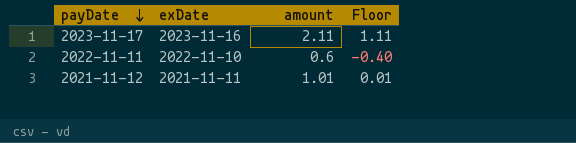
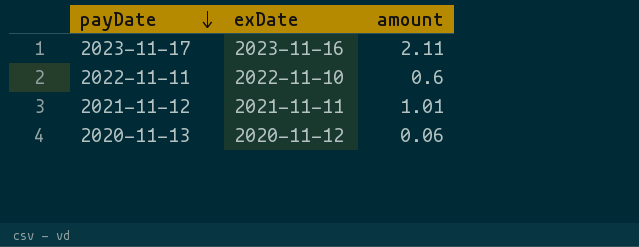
column Floor | formula: [amount] - 1 -> none
row 2020-11-13: none -> 2020-11-12 | 0.06

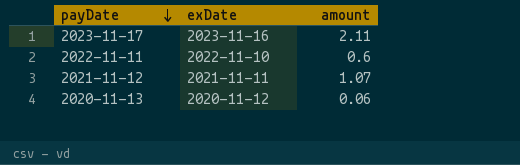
2021-11-12 | amount: 1.01 -> 1.07

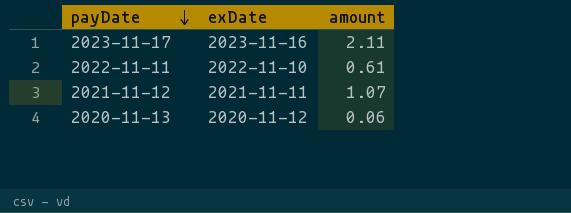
2022-11-11 | amount: 0.6 -> 0.61

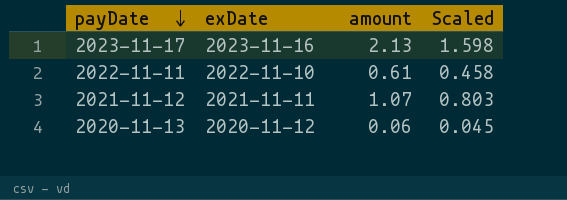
column Scaled | formula: none -> [amount] * 0.75
2023-11-17 | amount: 2.11 -> 2.13

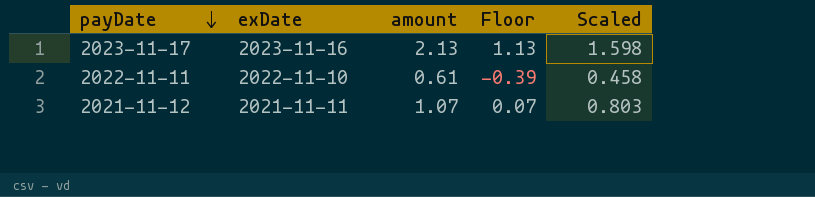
column Floor | formula: none -> [amount] - 1
row 2020-11-13: 2020-11-12 | 0.06 | 0.045 -> none

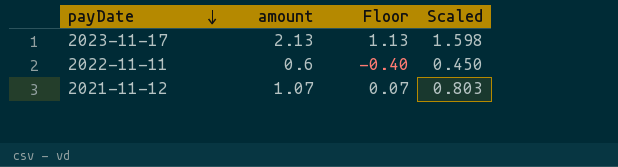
column exDate | position: 2 -> none
2022-11-11 | amount: 0.61 -> 0.6
2022-11-11 | Floor: -0.39 -> -0.40
2022-11-11 | Scaled: 0.458 -> 0.450

